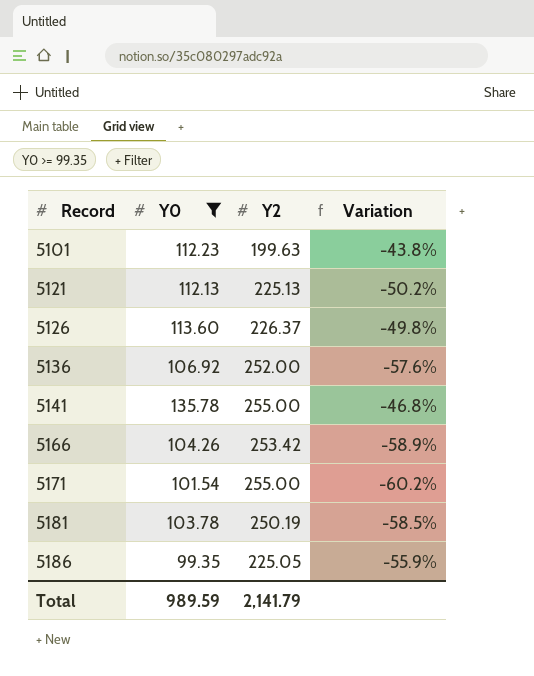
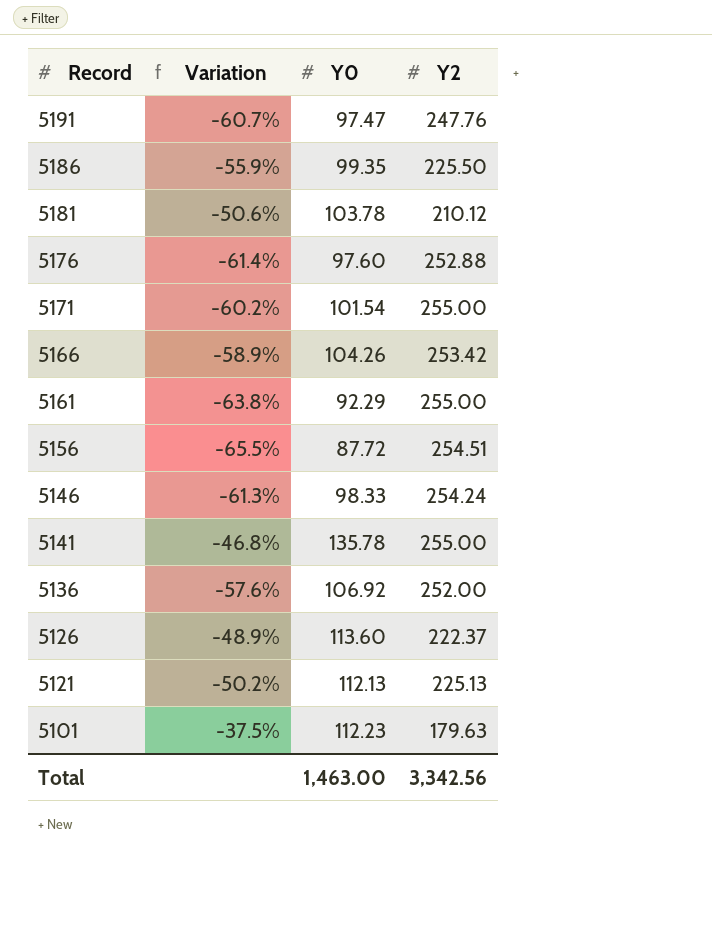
filter: Y0 >= 99.35 -> none
row order: Record ascending -> Record descending
column Variation | position: 4 -> 2
5186 | Y2: 225.05 -> 225.50
5181 | Variation: -58.5% -> -50.6%
5181 | Y2: 250.19 -> 210.12
5126 | Variation: -49.8% -> -48.9%
5126 | Y2: 226.37 -> 222.37
5101 | Variation: -43.8% -> -37.5%
5101 | Y2: 199.63 -> 179.63
Total | Y0: 989.59 -> 1,463.00
Total | Y2: 2,141.79 -> 3,342.56

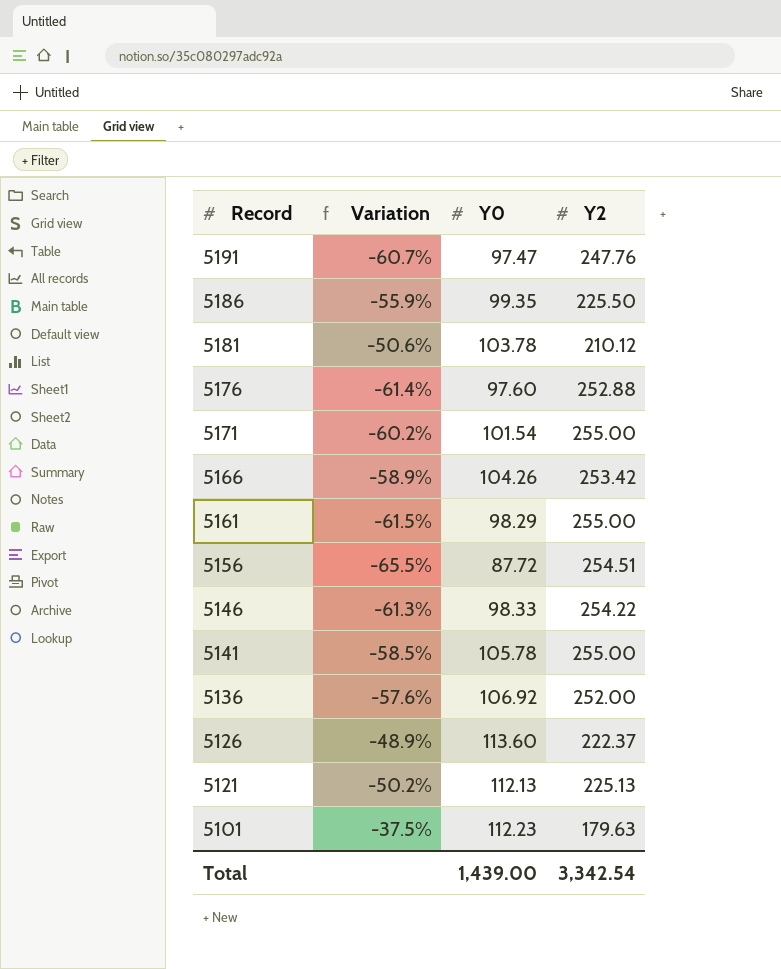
5161 | Variation: -63.8% -> -61.5%
5161 | Y0: 92.29 -> 98.29
5146 | Y2: 254.24 -> 254.22
5141 | Variation: -46.8% -> -58.5%
5141 | Y0: 135.78 -> 105.78
Total | Y0: 1,463.00 -> 1,439.00
Total | Y2: 3,342.56 -> 3,342.54

